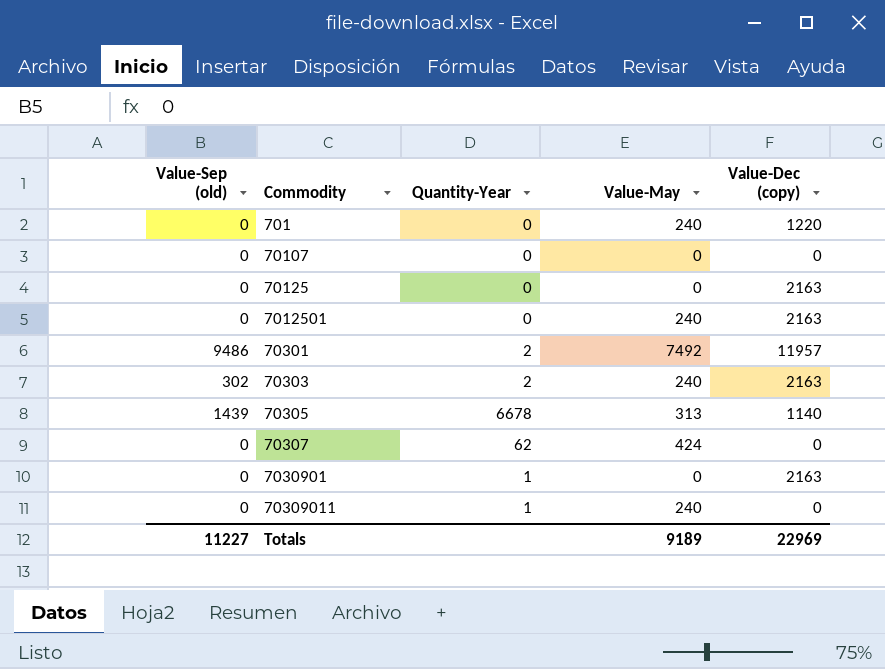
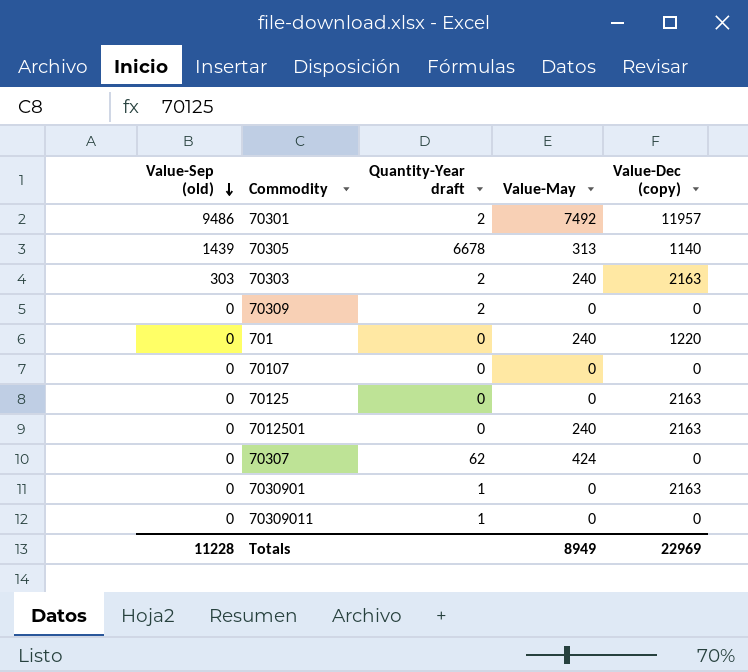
row order: none -> Value-Sep (old) descending
column name: Quantity-Year -> Quantity-Year draft
70303 | Value-Sep (old): 302 -> 303
row 70309: none -> 0 | 2 | 0 | 0
70309011 | Value-May: 240 -> 0
Totals | Value-Sep (old): 11227 -> 11228
Totals | Value-May: 9189 -> 8949

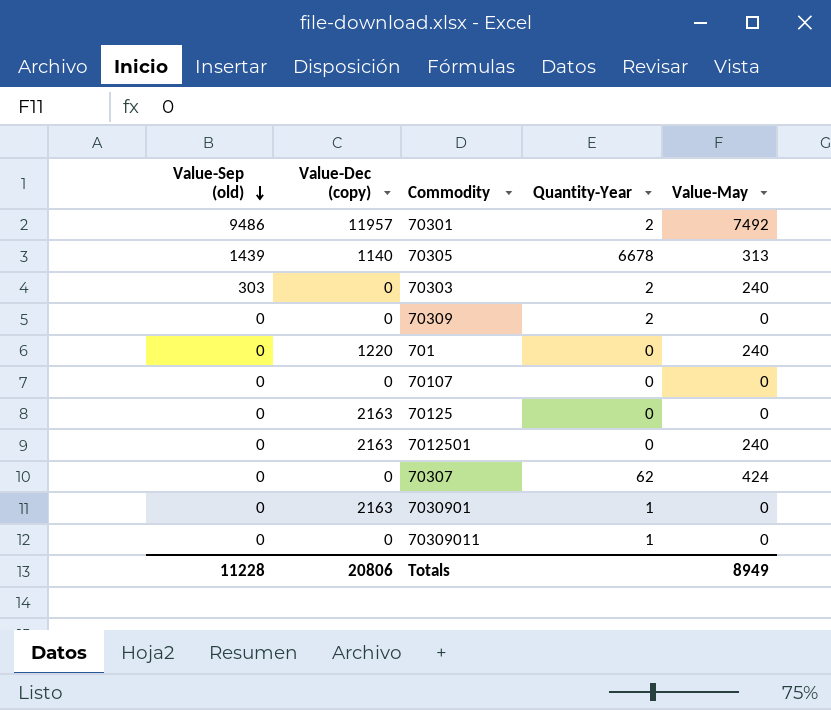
column Value-Dec (copy) | position: 5 -> 2
column name: Quantity-Year draft -> Quantity-Year
70303 | Value-Dec (copy): 2163 -> 0
Totals | Value-Dec (copy): 22969 -> 20806

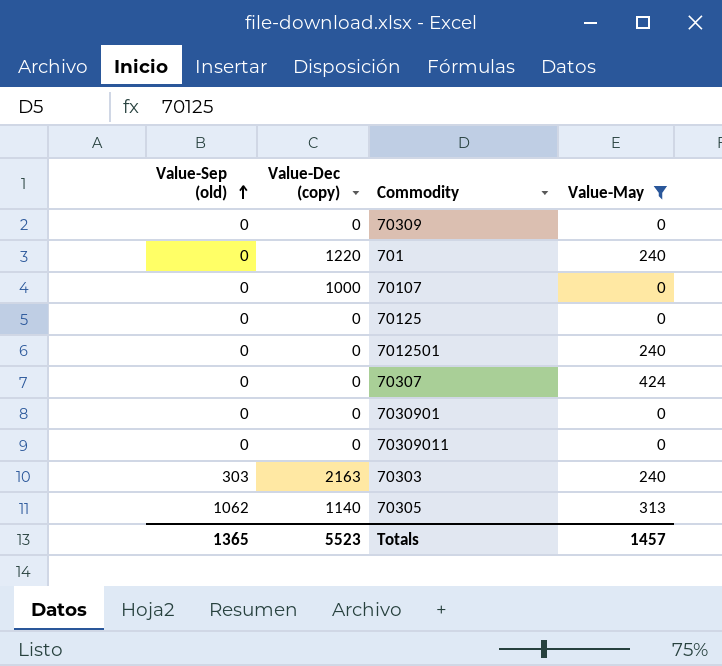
filter: none -> Value-May != 7492
row order: Value-Sep (old) descending -> Value-Sep (old) ascending
column Quantity-Year | position: 4 -> none
70107 | Value-Dec (copy): 0 -> 1000
70125 | Value-Dec (copy): 2163 -> 0
7012501 | Value-Dec (copy): 2163 -> 0
7030901 | Value-Dec (copy): 2163 -> 0
70303 | Value-Dec (copy): 0 -> 2163
70305 | Value-Sep (old): 1439 -> 1062
Totals | Value-Sep (old): 11228 -> 1365
Totals | Value-Dec (copy): 20806 -> 5523
Totals | Value-May: 8949 -> 1457

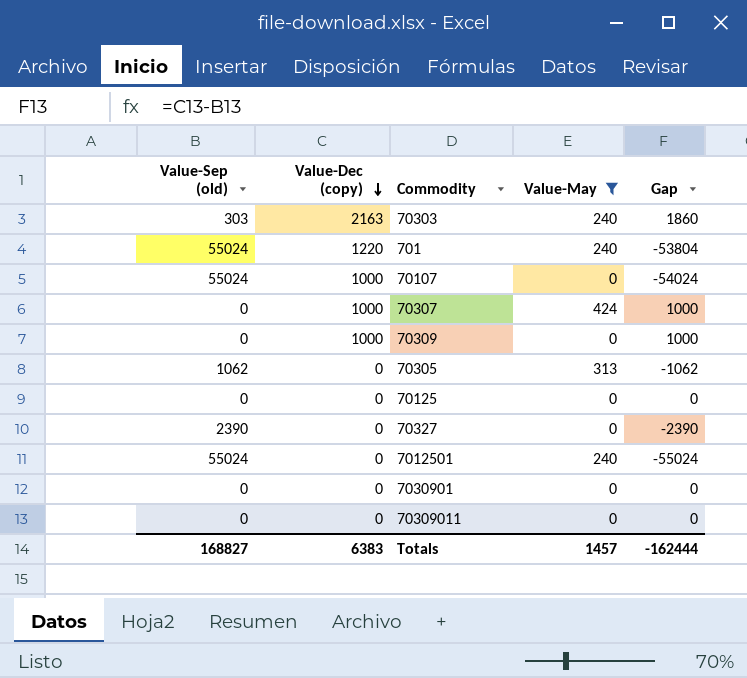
row order: Value-Sep (old) ascending -> Value-Dec (copy) descending
column Gap | formula: none -> [Value-Dec (copy)] - [Value-Sep (old)]
701 | Value-Sep (old): 0 -> 55024
70107 | Value-Sep (old): 0 -> 55024
70307 | Value-Dec (copy): 0 -> 1000
70309 | Value-Dec (copy): 0 -> 1000
70305 | Value-Dec (copy): 1140 -> 0
row 70327: none -> 2390 | 0 | 0 | -2390
7012501 | Value-Sep (old): 0 -> 55024
Totals | Value-Sep (old): 1365 -> 168827
Totals | Value-Dec (copy): 5523 -> 6383

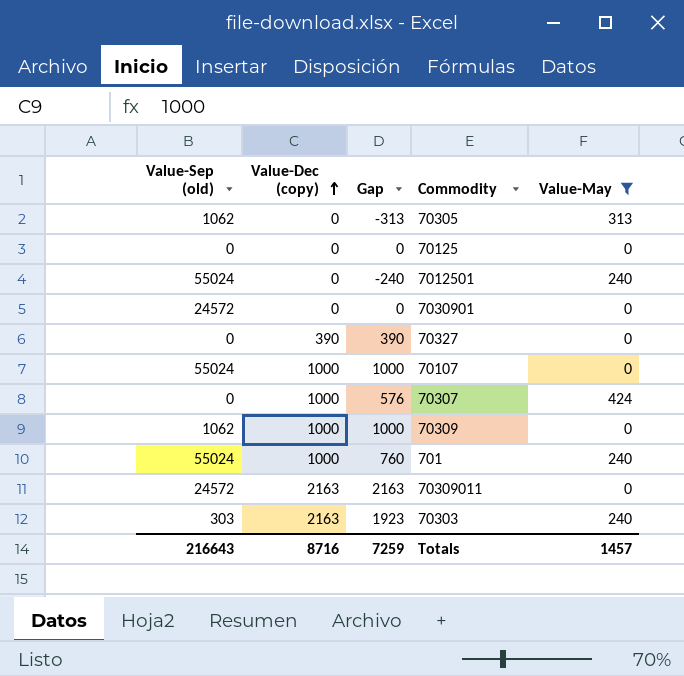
row order: Value-Dec (copy) descending -> Value-Dec (copy) ascending
column Gap | formula: [Value-Dec (copy)] - [Value-Sep (old)] -> [Value-Dec (copy)] - [Value-May]
column Gap | position: 5 -> 3
7030901 | Value-Sep (old): 0 -> 24572
70327 | Value-Sep (old): 2390 -> 0
70327 | Value-Dec (copy): 0 -> 390
70309 | Value-Sep (old): 0 -> 1062
701 | Value-Dec (copy): 1220 -> 1000
70309011 | Value-Sep (old): 0 -> 24572
70309011 | Value-Dec (copy): 0 -> 2163
Totals | Value-Sep (old): 168827 -> 216643
Totals | Value-Dec (copy): 6383 -> 8716
Totals | Gap: -162444 -> 7259

